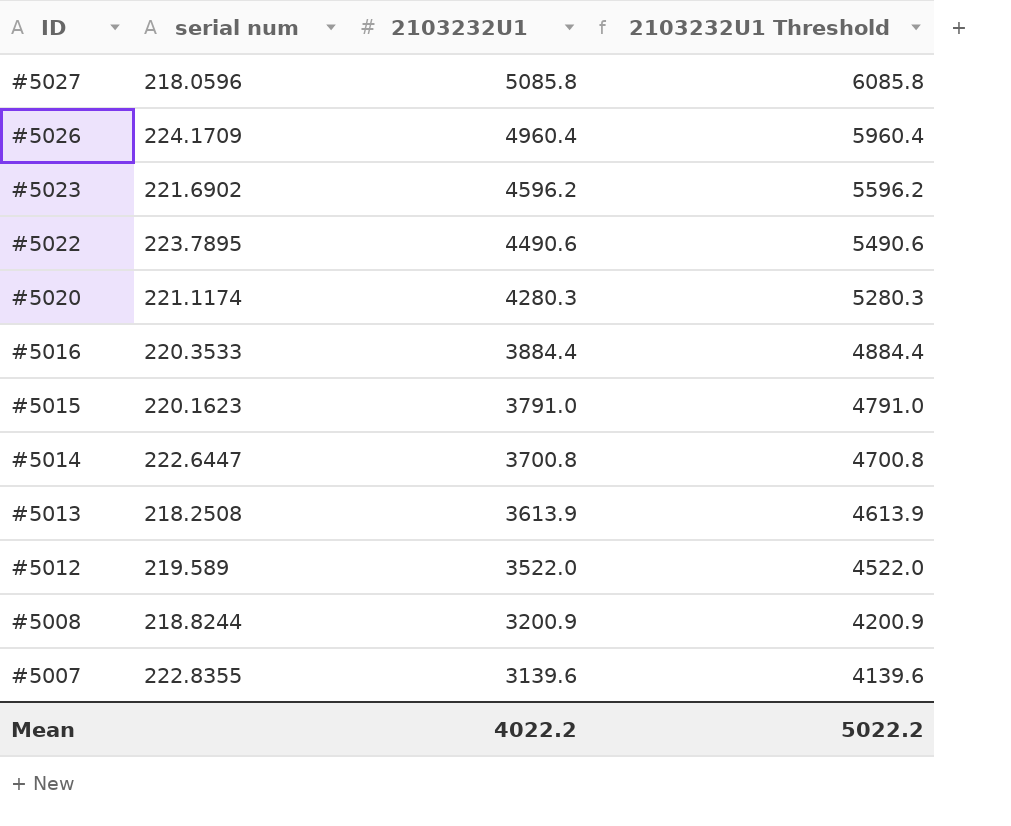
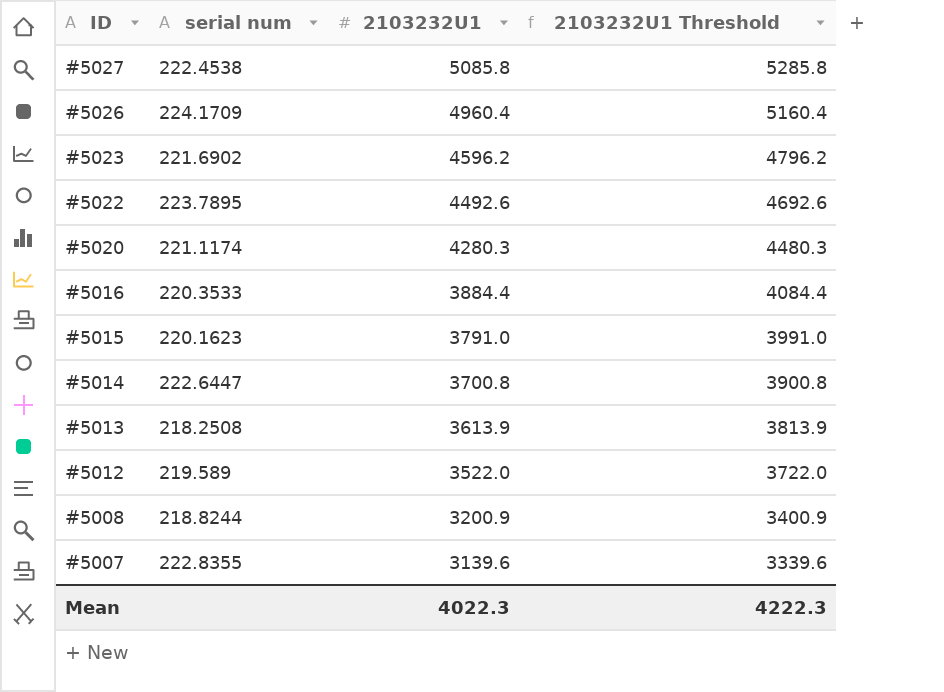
column 2103232U1 Threshold | formula: [2103232U1] + 1000 -> [2103232U1] + 200
#5027 | serial num: 218.0596 -> 222.4538
#5022 | 2103232U1: 4490.6 -> 4492.6
Mean | 2103232U1: 4022.2 -> 4022.3
Mean | 2103232U1 Threshold: 5022.2 -> 4222.3

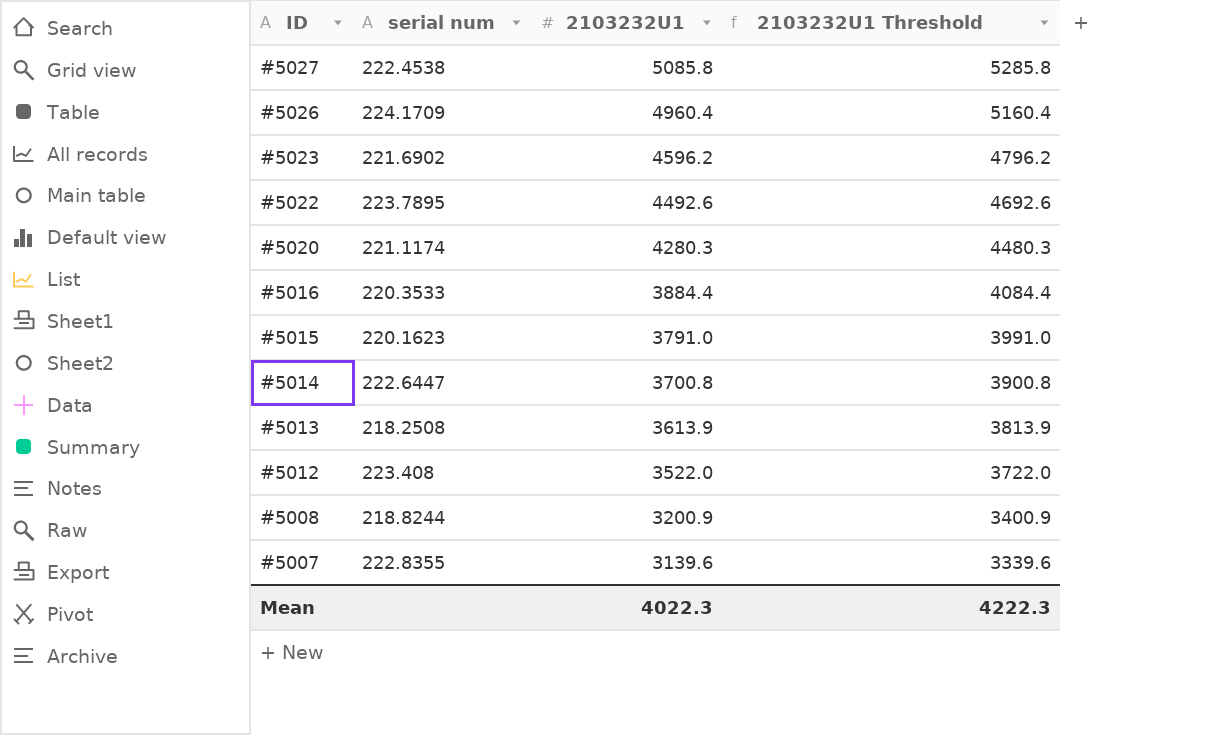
#5012 | serial num: 219.589 -> 223.408

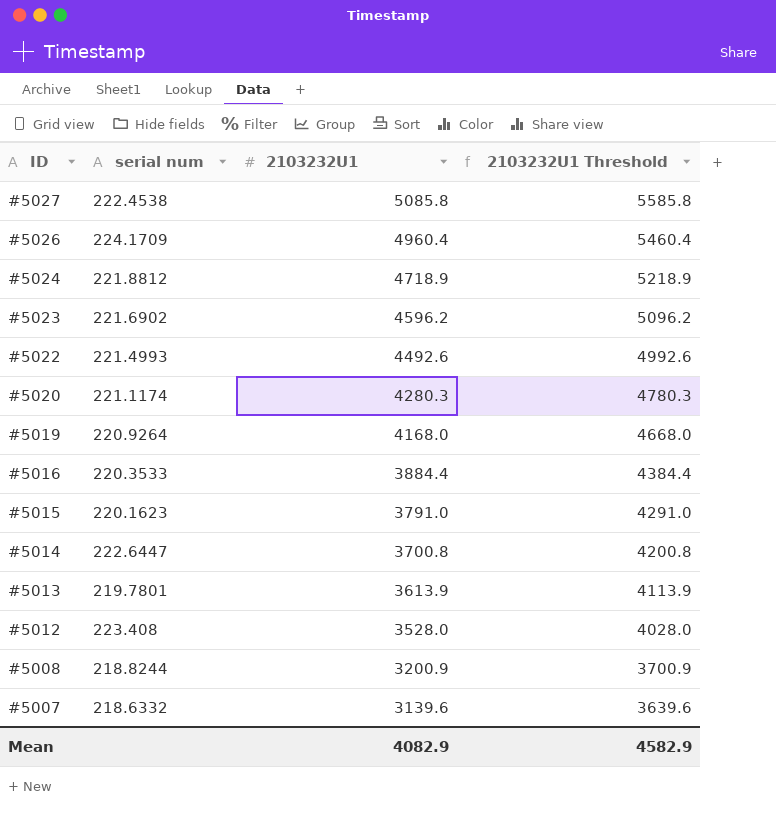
column 2103232U1 Threshold | formula: [2103232U1] + 200 -> [2103232U1] + 500
row #5024: none -> 221.8812 | 4718.9 | 5218.9
#5022 | serial num: 223.7895 -> 221.4993
row #5019: none -> 220.9264 | 4168.0 | 4668.0
#5013 | serial num: 218.2508 -> 219.7801
#5012 | 2103232U1: 3522.0 -> 3528.0
#5007 | serial num: 222.8355 -> 218.6332
Mean | 2103232U1: 4022.3 -> 4082.9
Mean | 2103232U1 Threshold: 4222.3 -> 4582.9

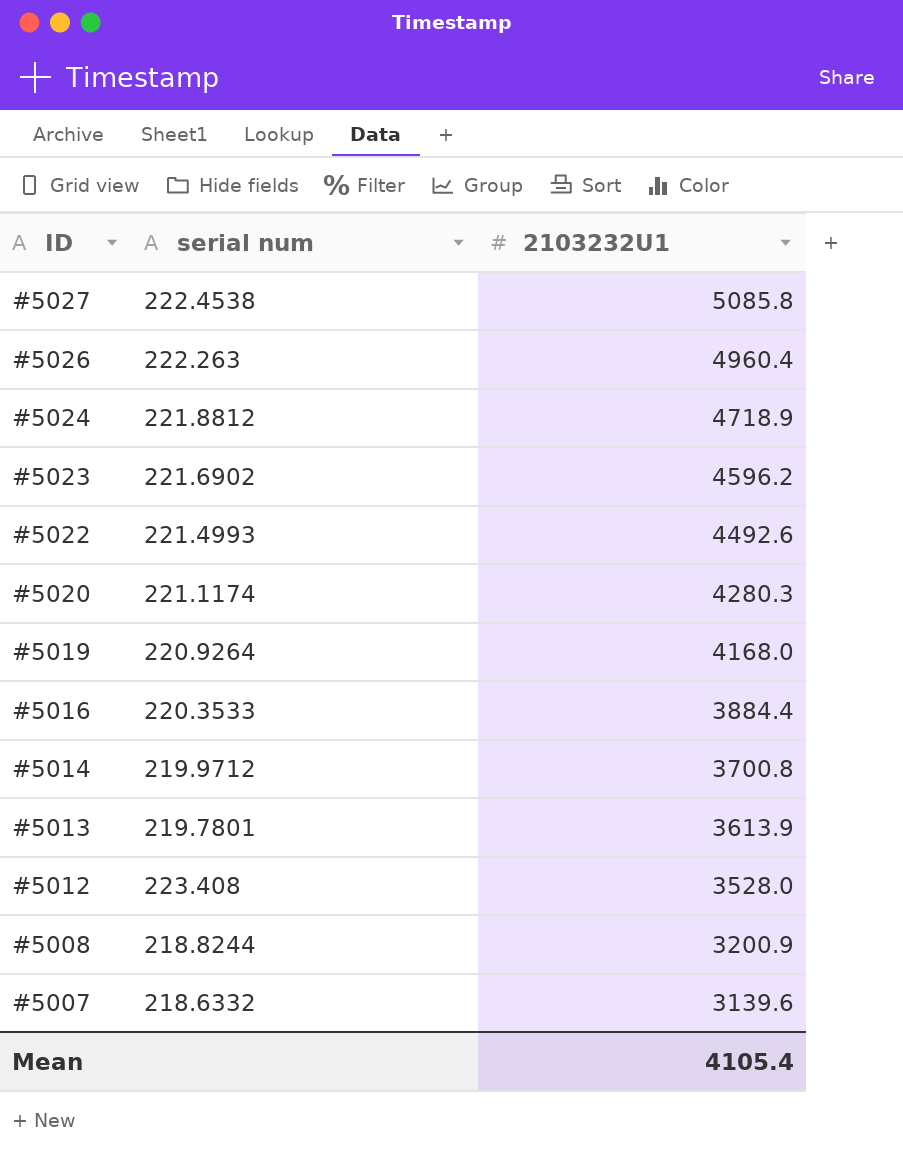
column 2103232U1 Threshold | formula: [2103232U1] + 500 -> none
row #5015: 220.1623 | 3791.0 | 4291.0 -> none
#5026 | serial num: 224.1709 -> 222.263
#5014 | serial num: 222.6447 -> 219.9712
Mean | 2103232U1: 4082.9 -> 4105.4

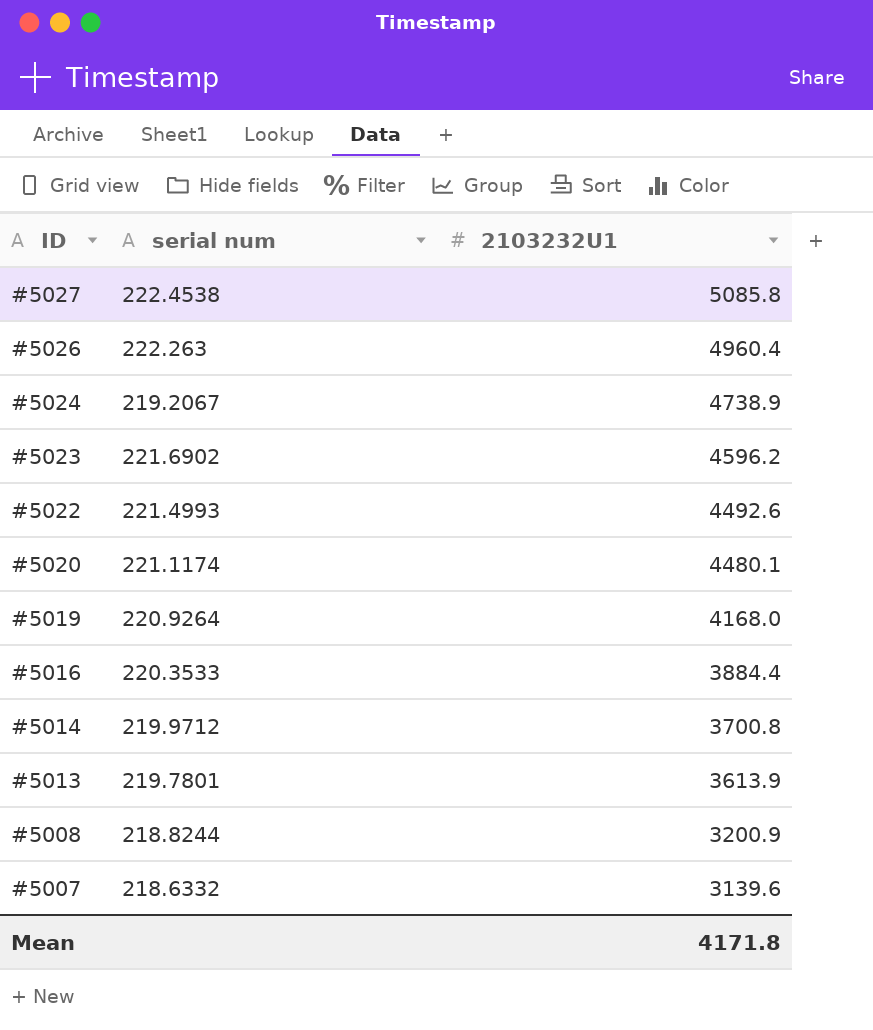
row #5012: 223.408 | 3528.0 -> none
#5024 | serial num: 221.8812 -> 219.2067
#5024 | 2103232U1: 4718.9 -> 4738.9
#5020 | 2103232U1: 4280.3 -> 4480.1
Mean | 2103232U1: 4105.4 -> 4171.8

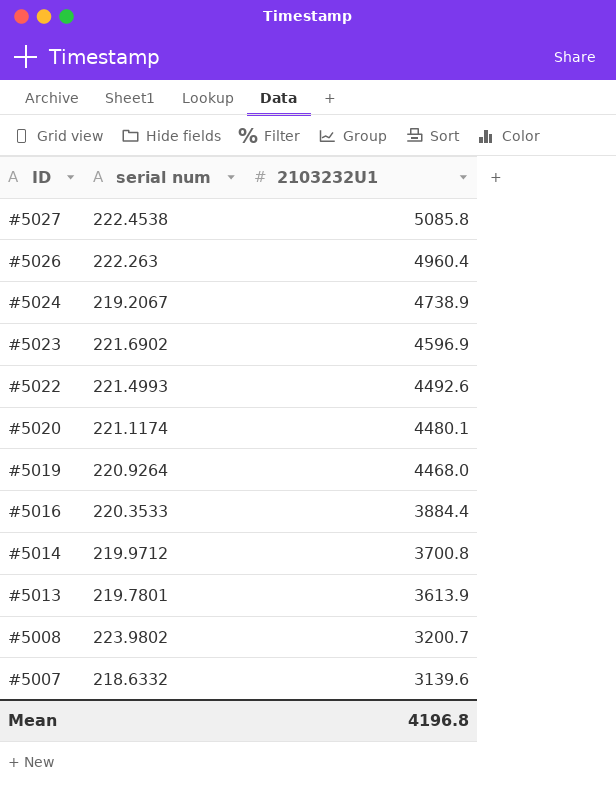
#5023 | 2103232U1: 4596.2 -> 4596.9
#5019 | 2103232U1: 4168.0 -> 4468.0
#5008 | serial num: 218.8244 -> 223.9802
#5008 | 2103232U1: 3200.9 -> 3200.7
Mean | 2103232U1: 4171.8 -> 4196.8

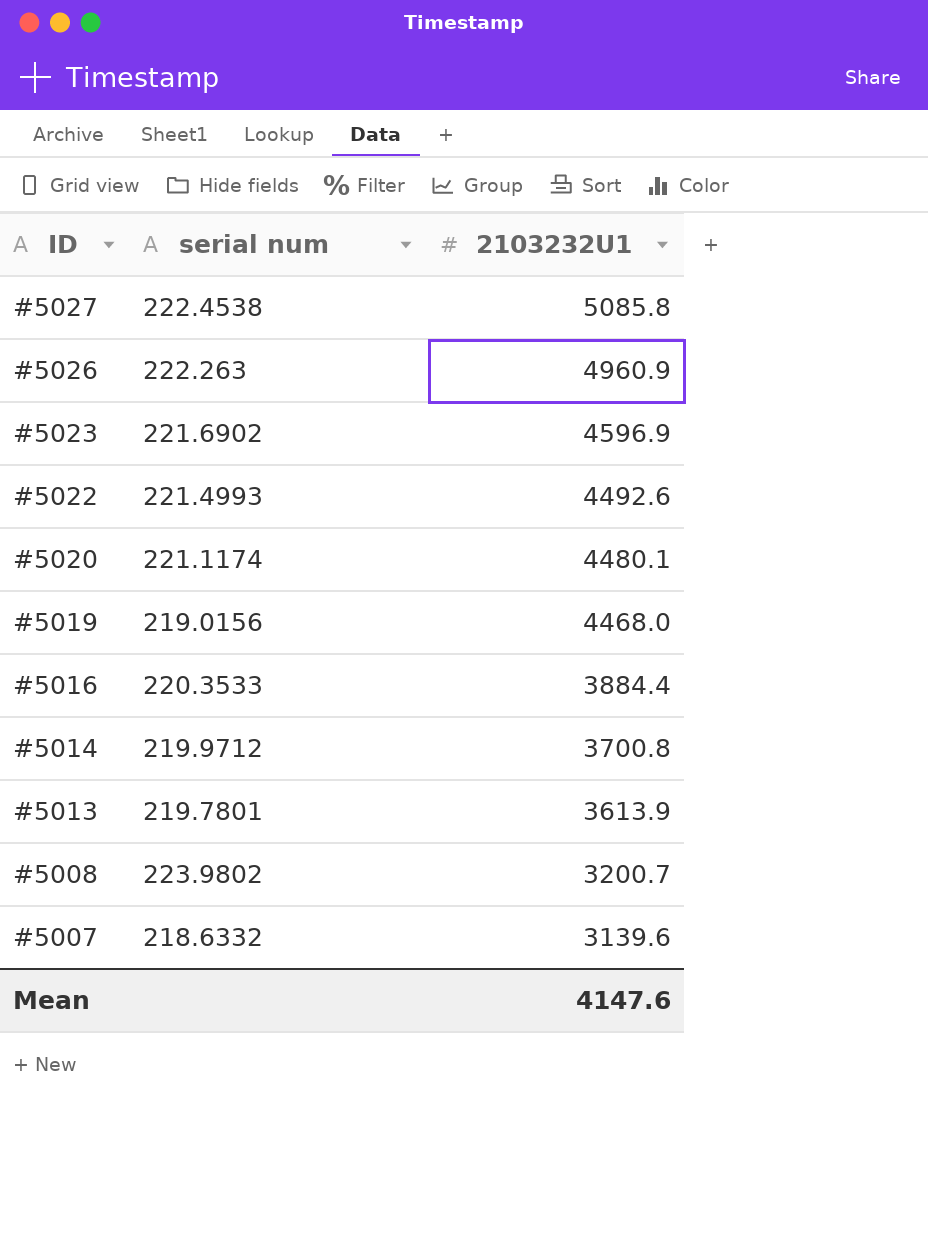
row #5024: 219.2067 | 4738.9 -> none
#5026 | 2103232U1: 4960.4 -> 4960.9
#5019 | serial num: 220.9264 -> 219.0156
Mean | 2103232U1: 4196.8 -> 4147.6

